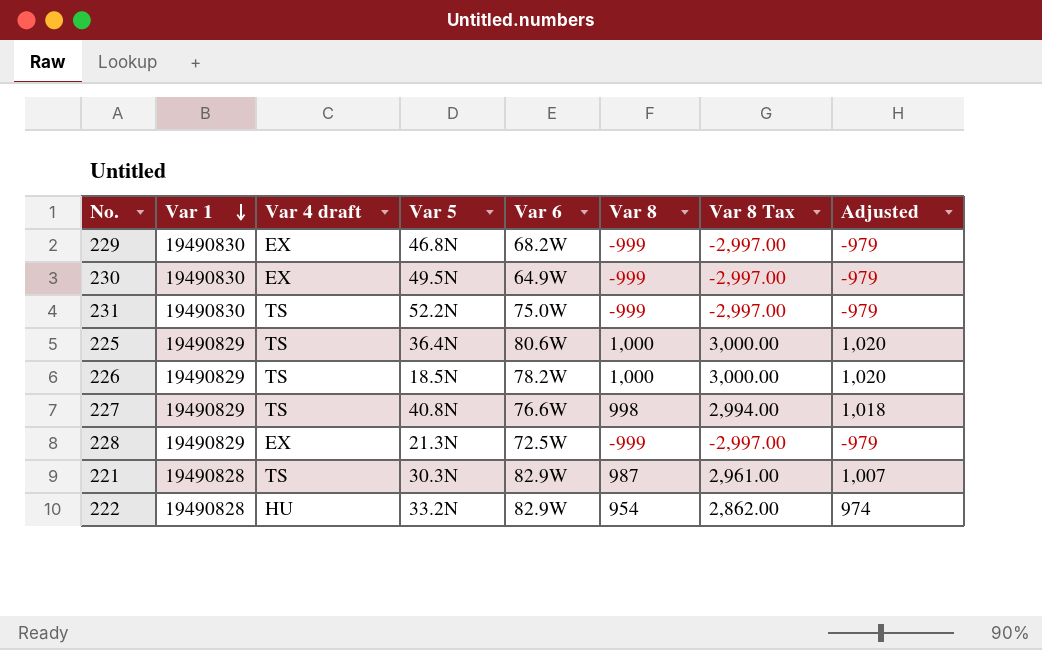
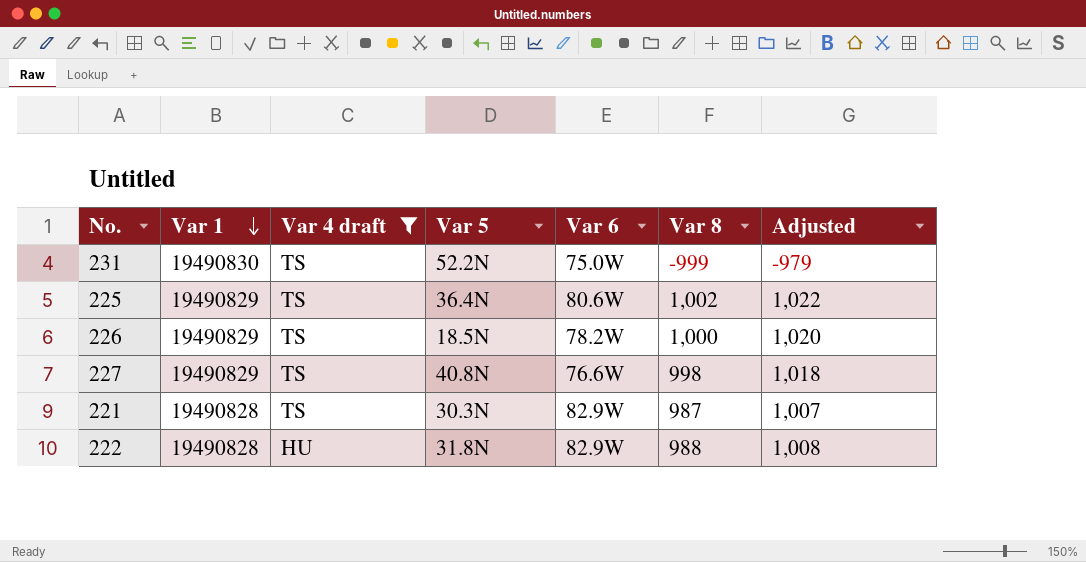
filter: none -> Var 4 draft != EX
column Var 8 Tax | formula: [Var 8] * 3 -> none
225 | Var 8: 1,000 -> 1,002
225 | Adjusted: 1,020 -> 1,022
222 | Var 5: 33.2N -> 31.8N
222 | Var 8: 954 -> 988
222 | Adjusted: 974 -> 1,008

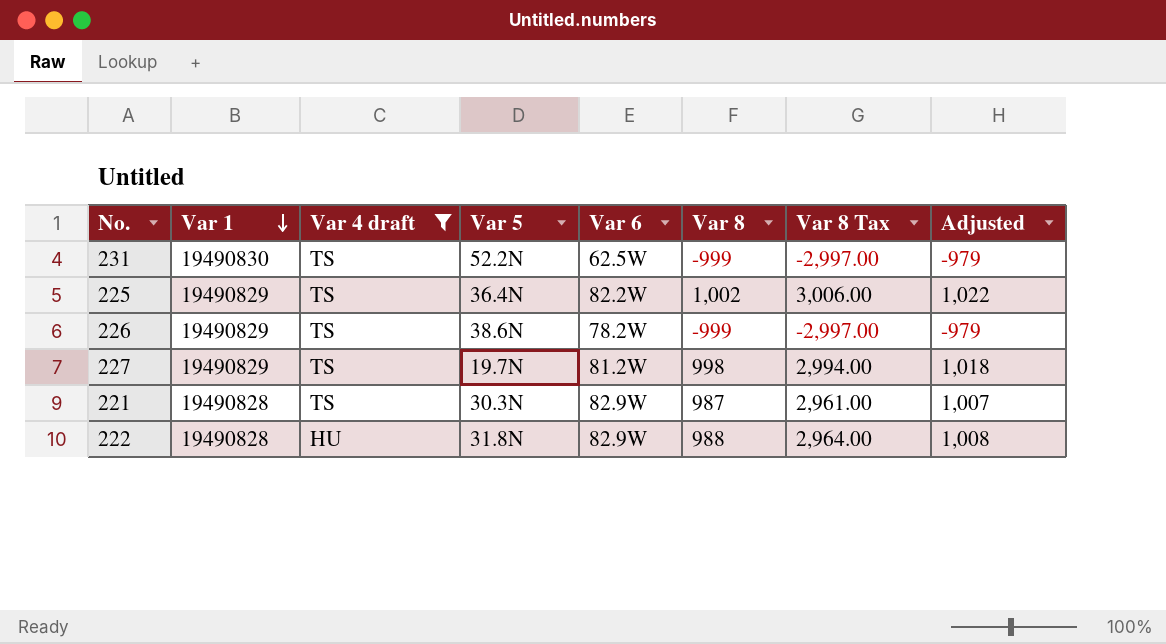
column Var 8 Tax | formula: none -> [Var 8] * 3
231 | Var 6: 75.0W -> 62.5W
225 | Var 6: 80.6W -> 82.2W
226 | Var 5: 18.5N -> 38.6N
226 | Var 8: 1,000 -> -999
226 | Adjusted: 1,020 -> -979
227 | Var 5: 40.8N -> 19.7N
227 | Var 6: 76.6W -> 81.2W

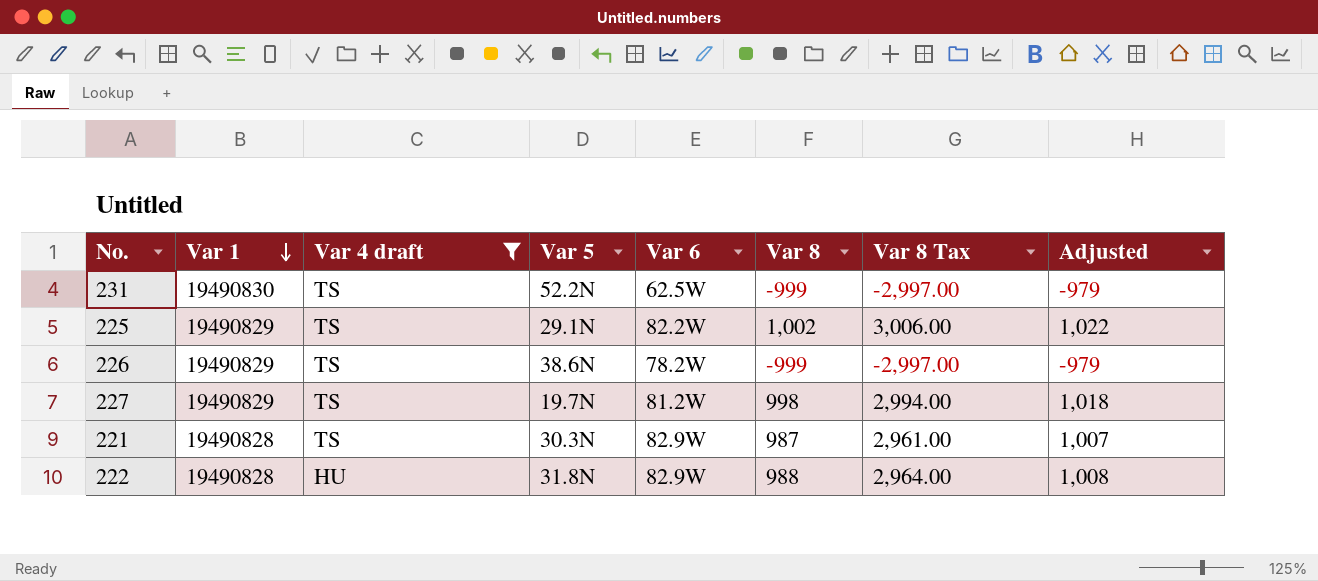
225 | Var 5: 36.4N -> 29.1N

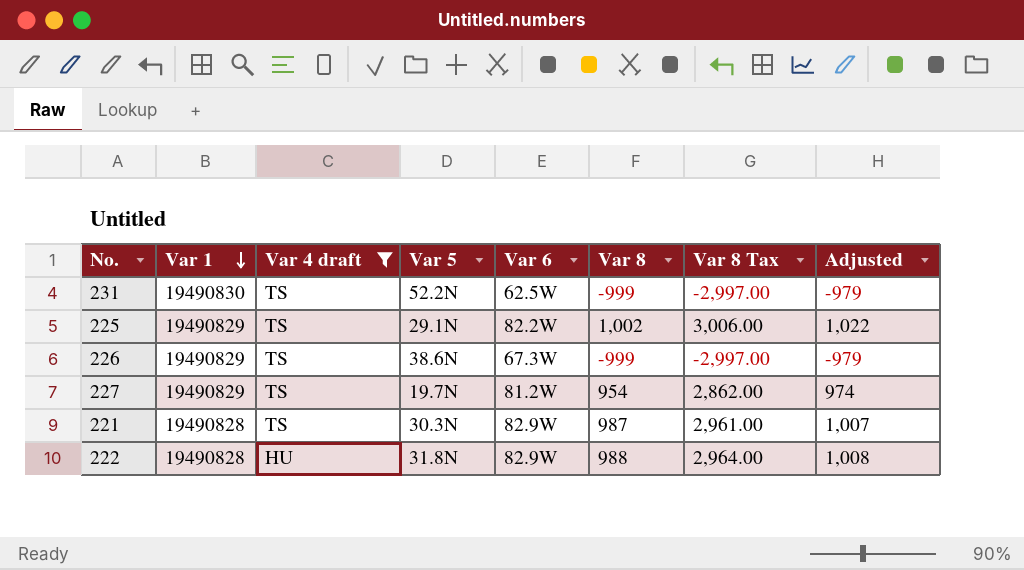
226 | Var 6: 78.2W -> 67.3W
227 | Var 8: 998 -> 954
227 | Var 8 Tax: 2,994.00 -> 2,862.00
227 | Adjusted: 1,018 -> 974

